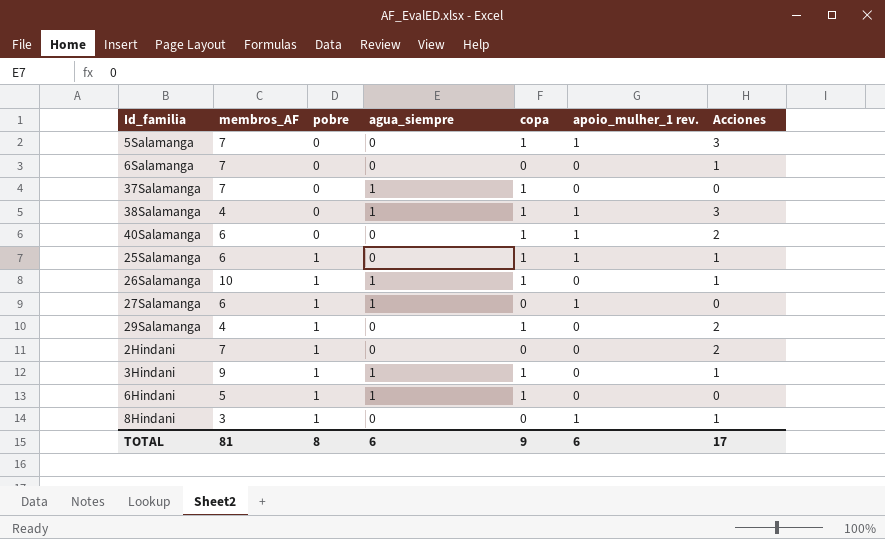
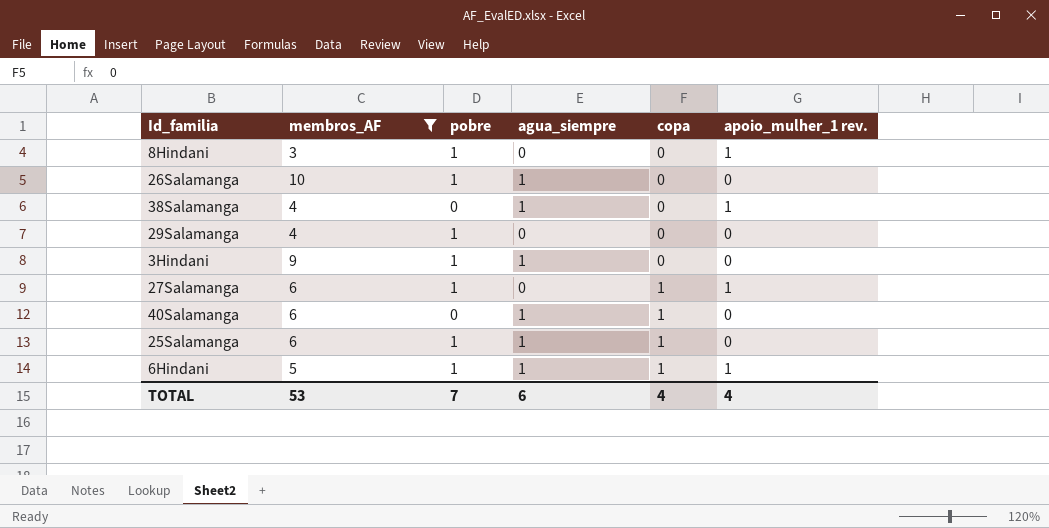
filter: none -> membros_AF != 7
row order: pobre ascending -> copa ascending
column Acciones | position: 7 -> none
26Salamanga | copa: 1 -> 0
38Salamanga | copa: 1 -> 0
29Salamanga | copa: 1 -> 0
3Hindani | copa: 1 -> 0
27Salamanga | agua_siempre: 1 -> 0
27Salamanga | copa: 0 -> 1
40Salamanga | agua_siempre: 0 -> 1
40Salamanga | apoio_mulher_1 rev.: 1 -> 0
25Salamanga | agua_siempre: 0 -> 1
25Salamanga | apoio_mulher_1 rev.: 1 -> 0
6Hindani | apoio_mulher_1 rev.: 0 -> 1
TOTAL | membros_AF: 81 -> 53
TOTAL | pobre: 8 -> 7
TOTAL | copa: 9 -> 4
TOTAL | apoio_mulher_1 rev.: 6 -> 4

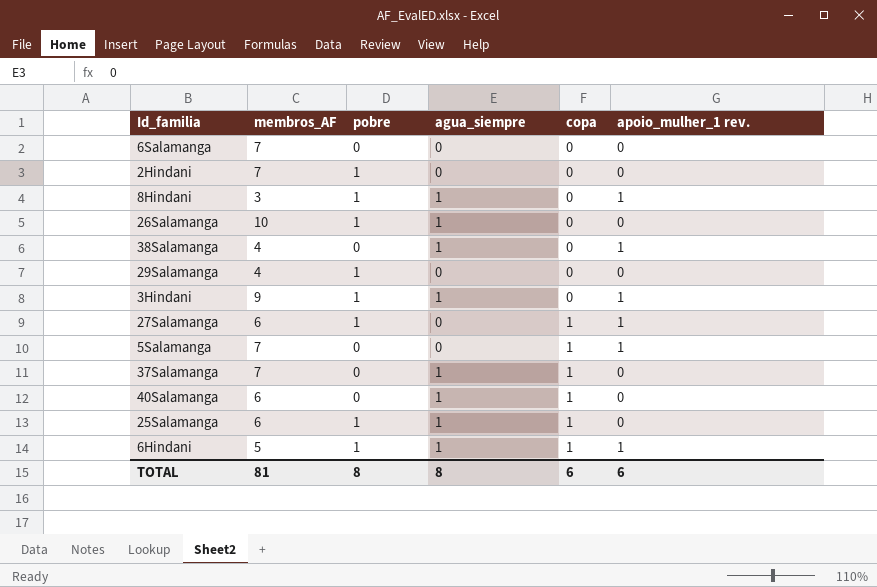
filter: membros_AF != 7 -> none
8Hindani | agua_siempre: 0 -> 1
3Hindani | apoio_mulher_1 rev.: 0 -> 1
TOTAL | membros_AF: 53 -> 81
TOTAL | pobre: 7 -> 8
TOTAL | agua_siempre: 6 -> 8
TOTAL | copa: 4 -> 6
TOTAL | apoio_mulher_1 rev.: 4 -> 6

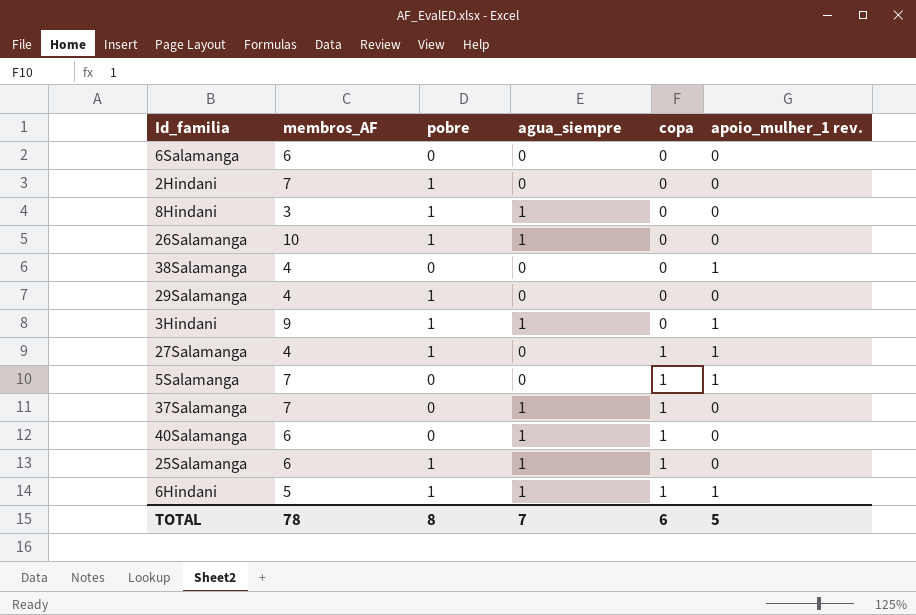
6Salamanga | membros_AF: 7 -> 6
8Hindani | apoio_mulher_1 rev.: 1 -> 0
38Salamanga | agua_siempre: 1 -> 0
27Salamanga | membros_AF: 6 -> 4
TOTAL | membros_AF: 81 -> 78
TOTAL | agua_siempre: 8 -> 7
TOTAL | apoio_mulher_1 rev.: 6 -> 5

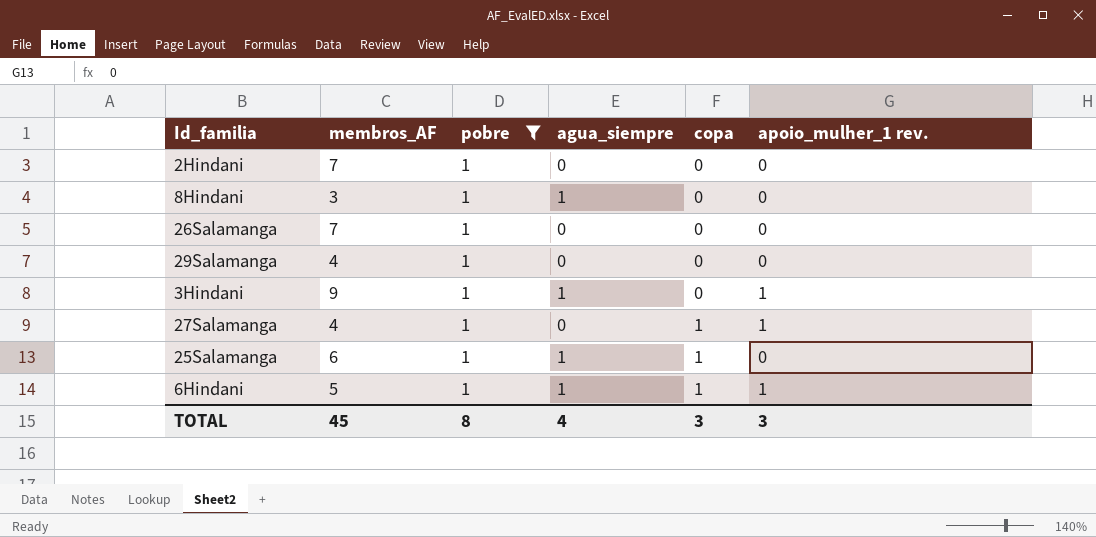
filter: none -> pobre = 1
26Salamanga | membros_AF: 10 -> 7
26Salamanga | agua_siempre: 1 -> 0
TOTAL | membros_AF: 78 -> 45
TOTAL | agua_siempre: 7 -> 4
TOTAL | copa: 6 -> 3
TOTAL | apoio_mulher_1 rev.: 5 -> 3

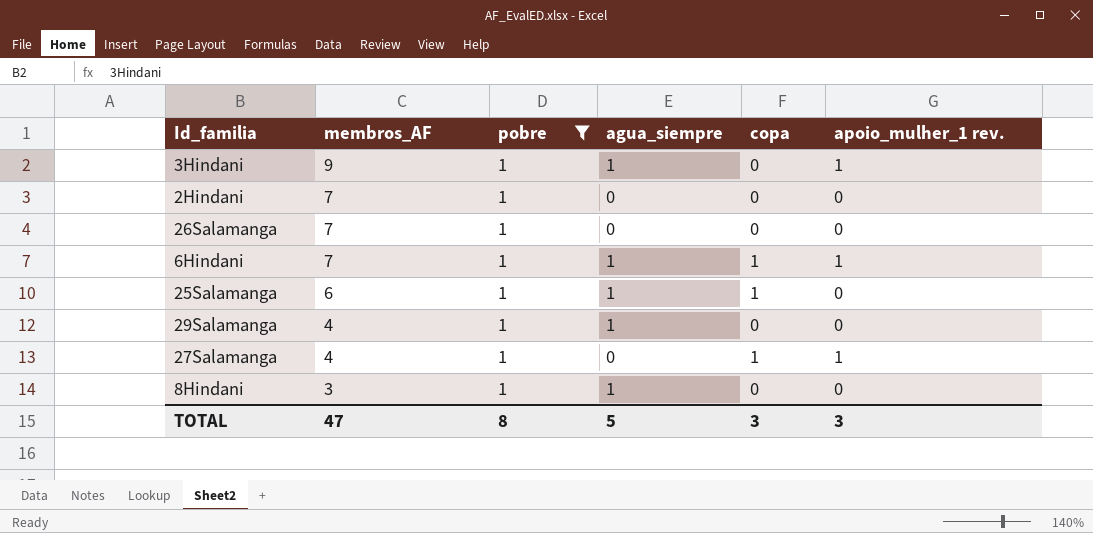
row order: copa ascending -> membros_AF descending
6Hindani | membros_AF: 5 -> 7
29Salamanga | agua_siempre: 0 -> 1
TOTAL | membros_AF: 45 -> 47
TOTAL | agua_siempre: 4 -> 5

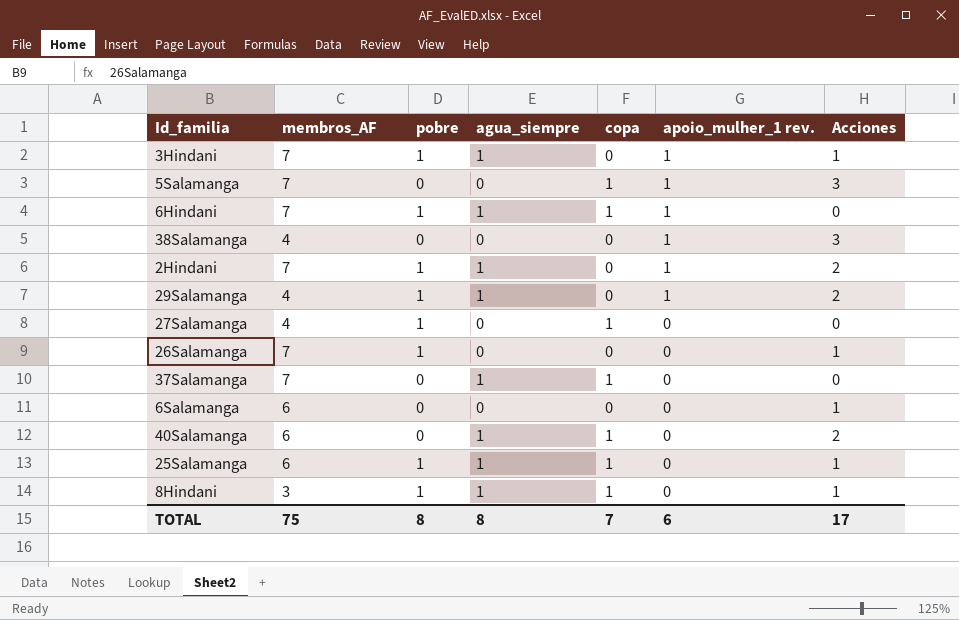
filter: pobre = 1 -> none
row order: membros_AF descending -> apoio_mulher_1 rev. descending
column Acciones | position: none -> 7
3Hindani | membros_AF: 9 -> 7
2Hindani | agua_siempre: 0 -> 1
2Hindani | apoio_mulher_1 rev.: 0 -> 1
29Salamanga | apoio_mulher_1 rev.: 0 -> 1
27Salamanga | apoio_mulher_1 rev.: 1 -> 0
8Hindani | copa: 0 -> 1
TOTAL | membros_AF: 47 -> 75
TOTAL | agua_siempre: 5 -> 8
TOTAL | copa: 3 -> 7
TOTAL | apoio_mulher_1 rev.: 3 -> 6

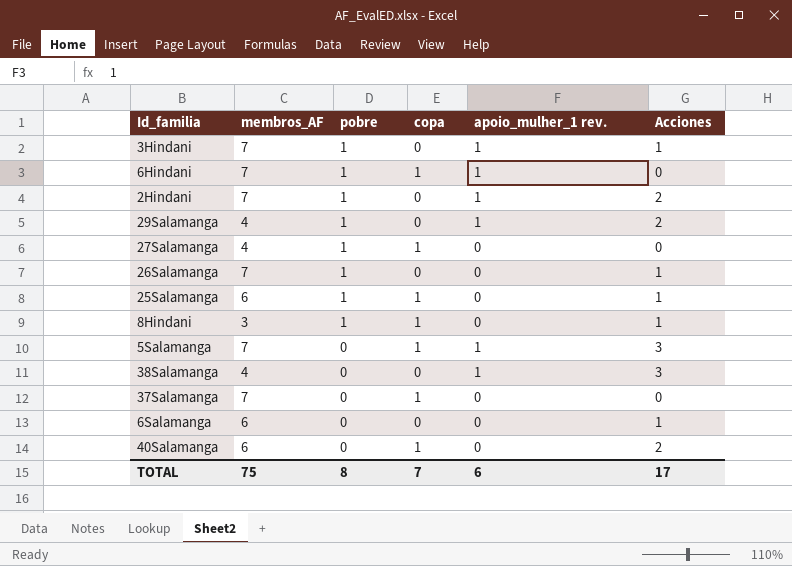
row order: apoio_mulher_1 rev. descending -> pobre descending
column agua_siempre | position: 4 -> none

